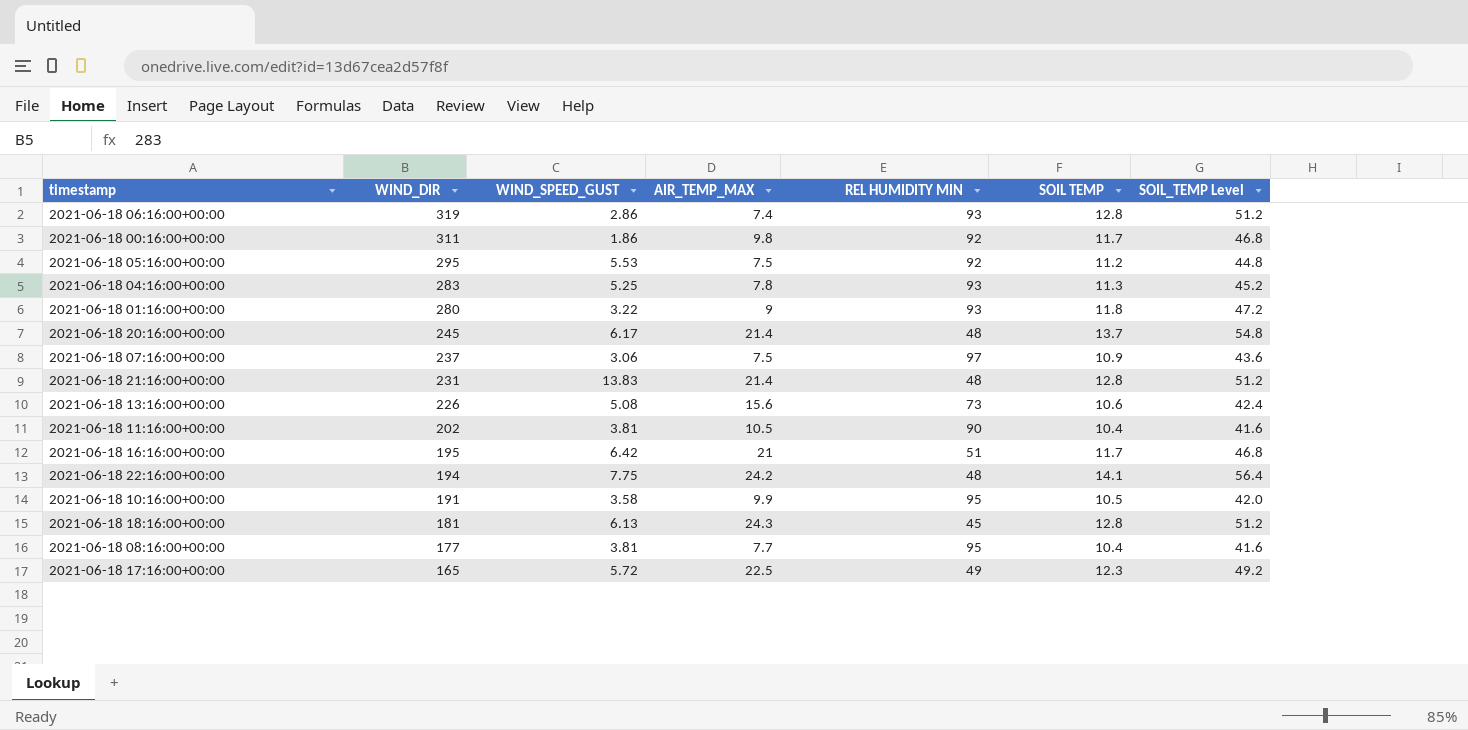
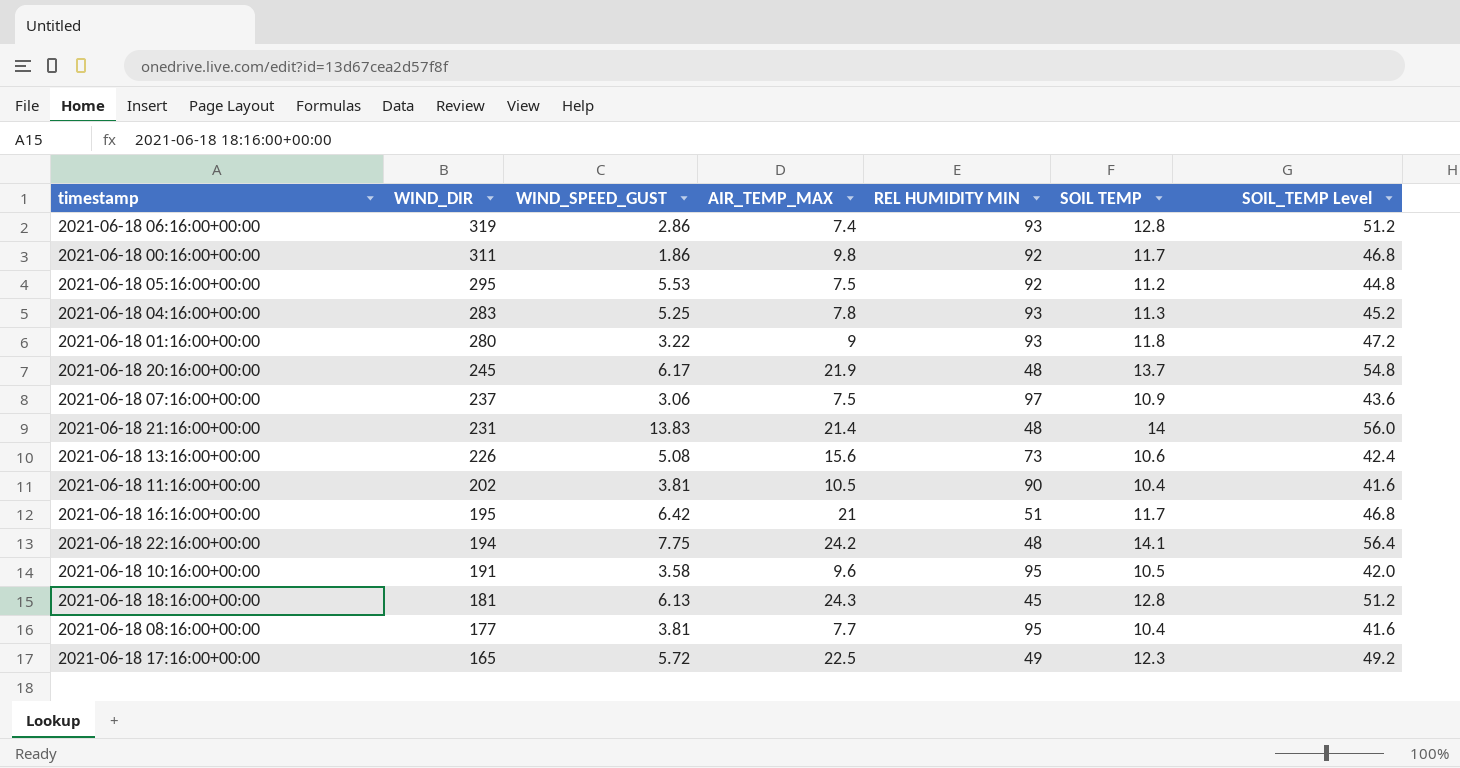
2021-06-18 20:16:00+00:00 | AIR_TEMP_MAX: 21.4 -> 21.9
2021-06-18 21:16:00+00:00 | SOIL TEMP: 12.8 -> 14
2021-06-18 21:16:00+00:00 | SOIL_TEMP Level: 51.2 -> 56.0
2021-06-18 10:16:00+00:00 | AIR_TEMP_MAX: 9.9 -> 9.6

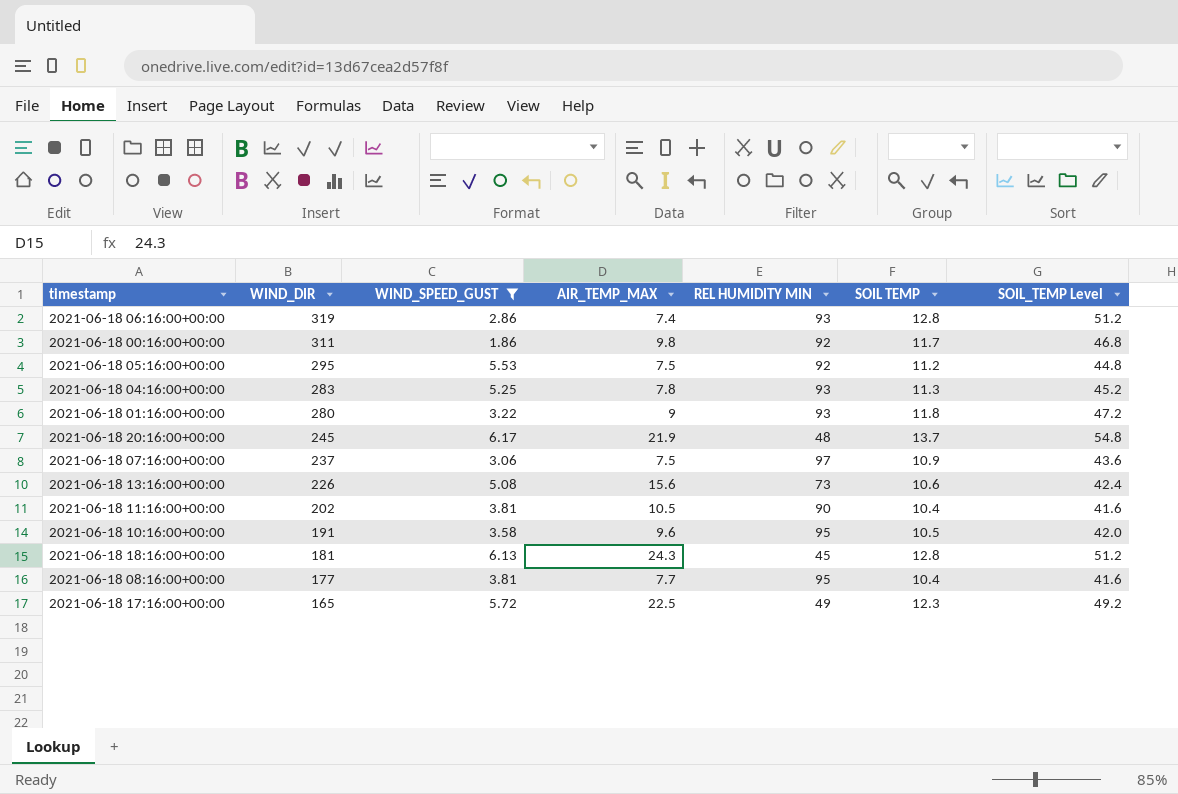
filter: none -> WIND_SPEED_GUST <= 6.17

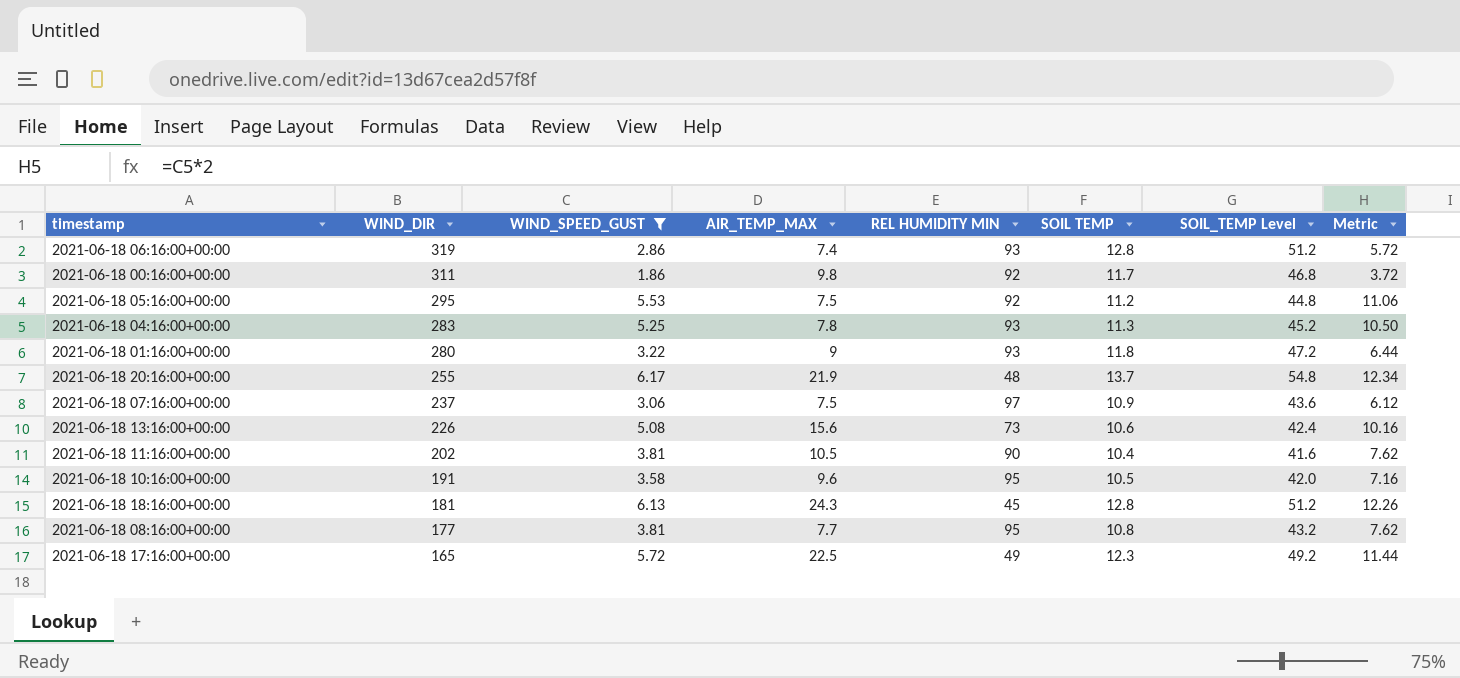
column Metric | formula: none -> [WIND_SPEED_GUST] * 2
2021-06-18 20:16:00+00:00 | WIND_DIR: 245 -> 255
2021-06-18 08:16:00+00:00 | SOIL TEMP: 10.4 -> 10.8
2021-06-18 08:16:00+00:00 | SOIL_TEMP Level: 41.6 -> 43.2

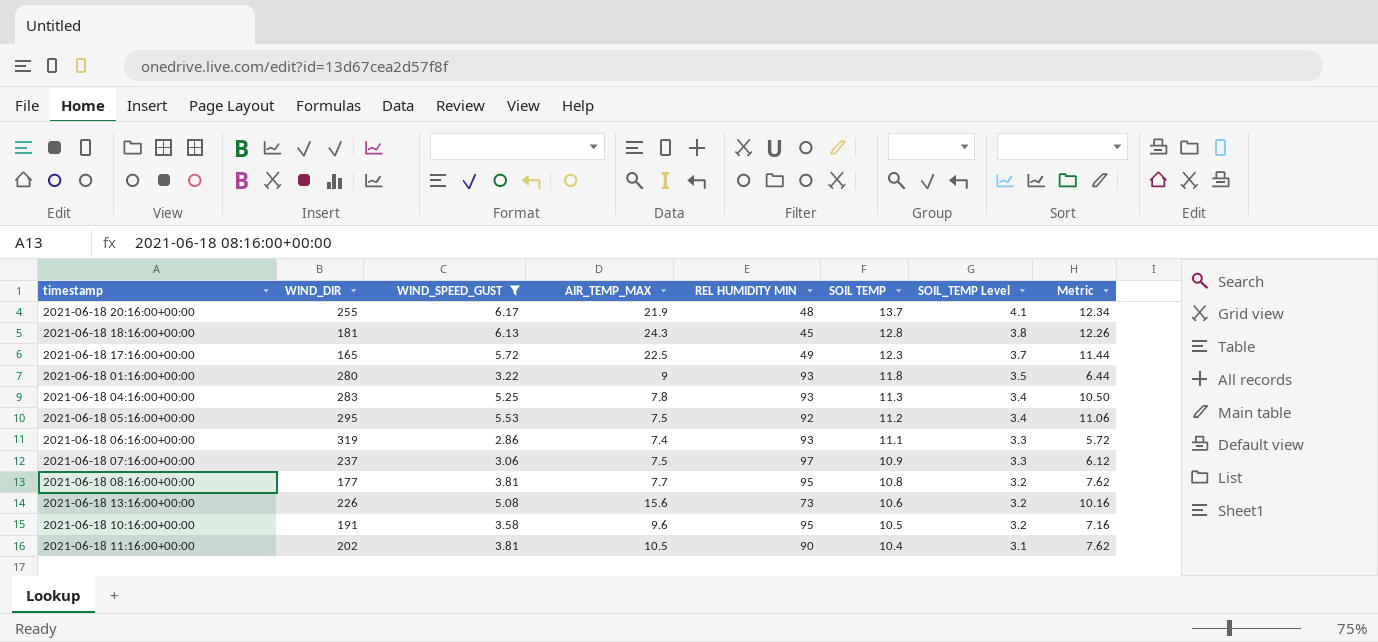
row order: WIND_DIR descending -> SOIL TEMP descending
column SOIL_TEMP Level | formula: [SOIL TEMP] * 4 -> [SOIL TEMP] * 0.3
row 2021-06-18 00:16:00+00:00: 311 | 1.86 | 9.8 | 92 | 11.7 | 46.8 | 3.72 -> none
2021-06-18 06:16:00+00:00 | SOIL TEMP: 12.8 -> 11.1

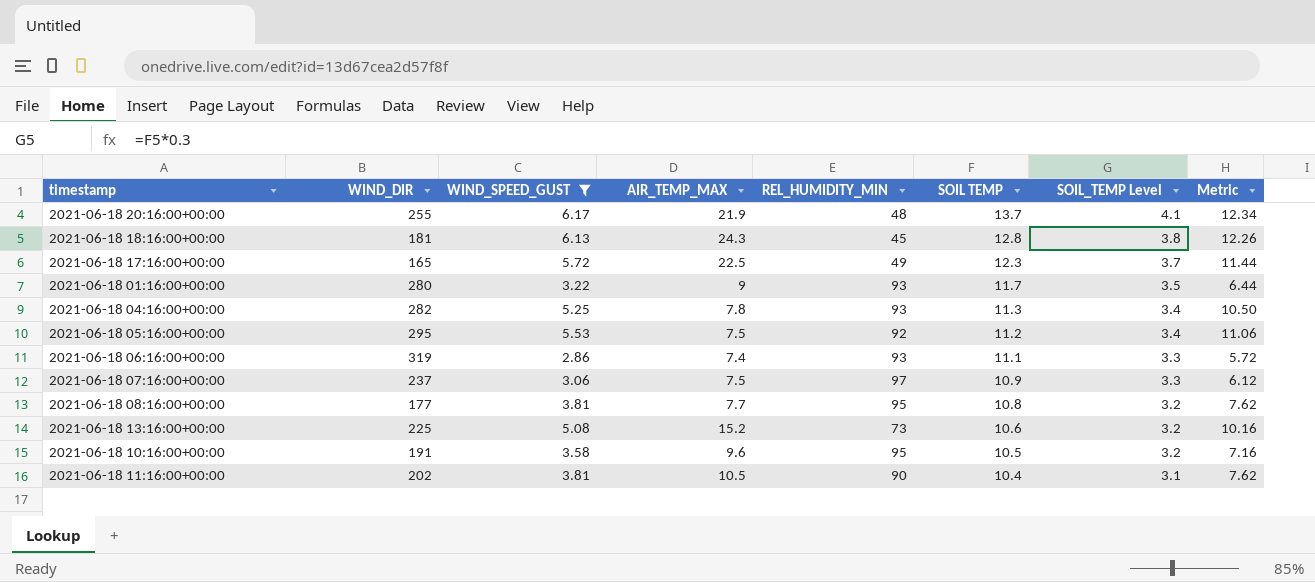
column name: REL HUMIDITY MIN -> REL_HUMIDITY_MIN
2021-06-18 01:16:00+00:00 | SOIL TEMP: 11.8 -> 11.7
2021-06-18 04:16:00+00:00 | WIND_DIR: 283 -> 282
2021-06-18 13:16:00+00:00 | WIND_DIR: 226 -> 225
2021-06-18 13:16:00+00:00 | AIR_TEMP_MAX: 15.6 -> 15.2

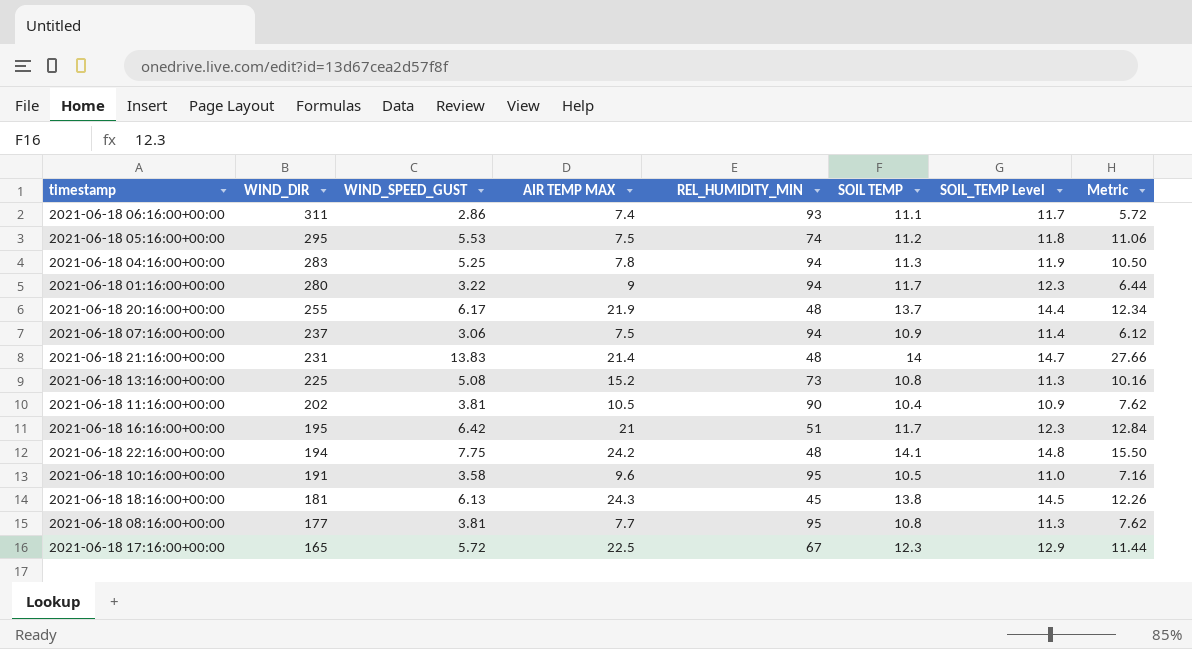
filter: WIND_SPEED_GUST <= 6.17 -> none
row order: SOIL TEMP descending -> WIND_DIR descending
column name: AIR_TEMP_MAX -> AIR TEMP MAX
column SOIL_TEMP Level | formula: [SOIL TEMP] * 0.3 -> [SOIL TEMP] * 1.05
2021-06-18 06:16:00+00:00 | WIND_DIR: 319 -> 311
2021-06-18 05:16:00+00:00 | REL_HUMIDITY_MIN: 92 -> 74
2021-06-18 04:16:00+00:00 | WIND_DIR: 282 -> 283
2021-06-18 04:16:00+00:00 | REL_HUMIDITY_MIN: 93 -> 94
2021-06-18 01:16:00+00:00 | REL_HUMIDITY_MIN: 93 -> 94
2021-06-18 07:16:00+00:00 | REL_HUMIDITY_MIN: 97 -> 94
2021-06-18 13:16:00+00:00 | SOIL TEMP: 10.6 -> 10.8
2021-06-18 18:16:00+00:00 | SOIL TEMP: 12.8 -> 13.8
2021-06-18 17:16:00+00:00 | REL_HUMIDITY_MIN: 49 -> 67

